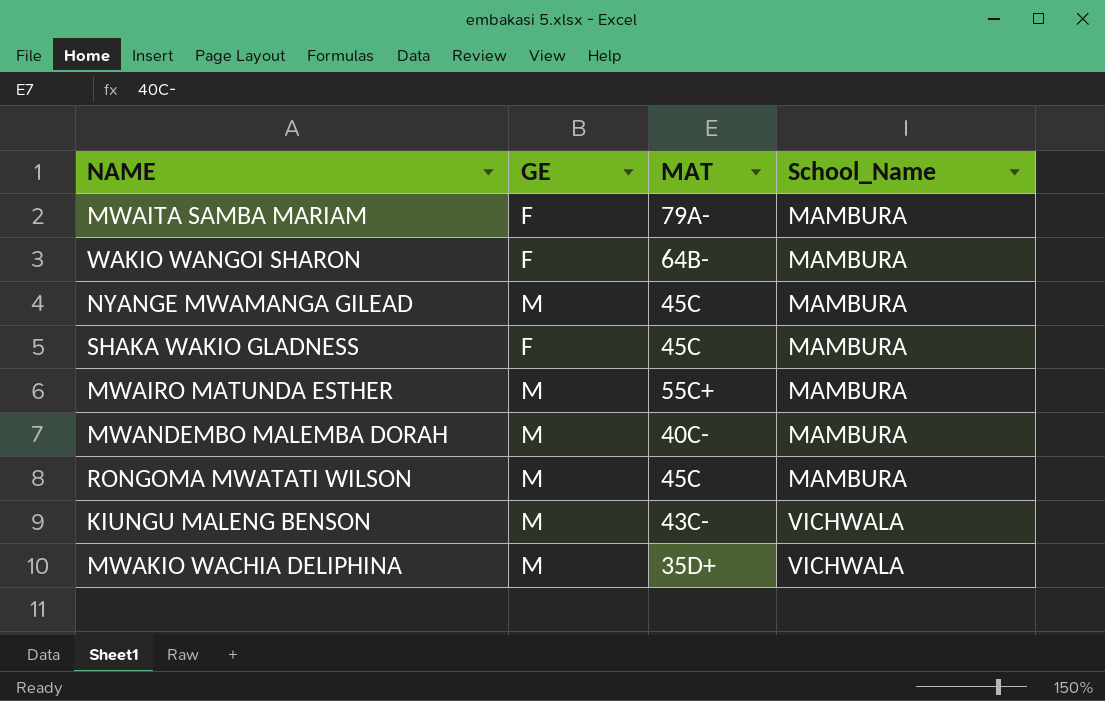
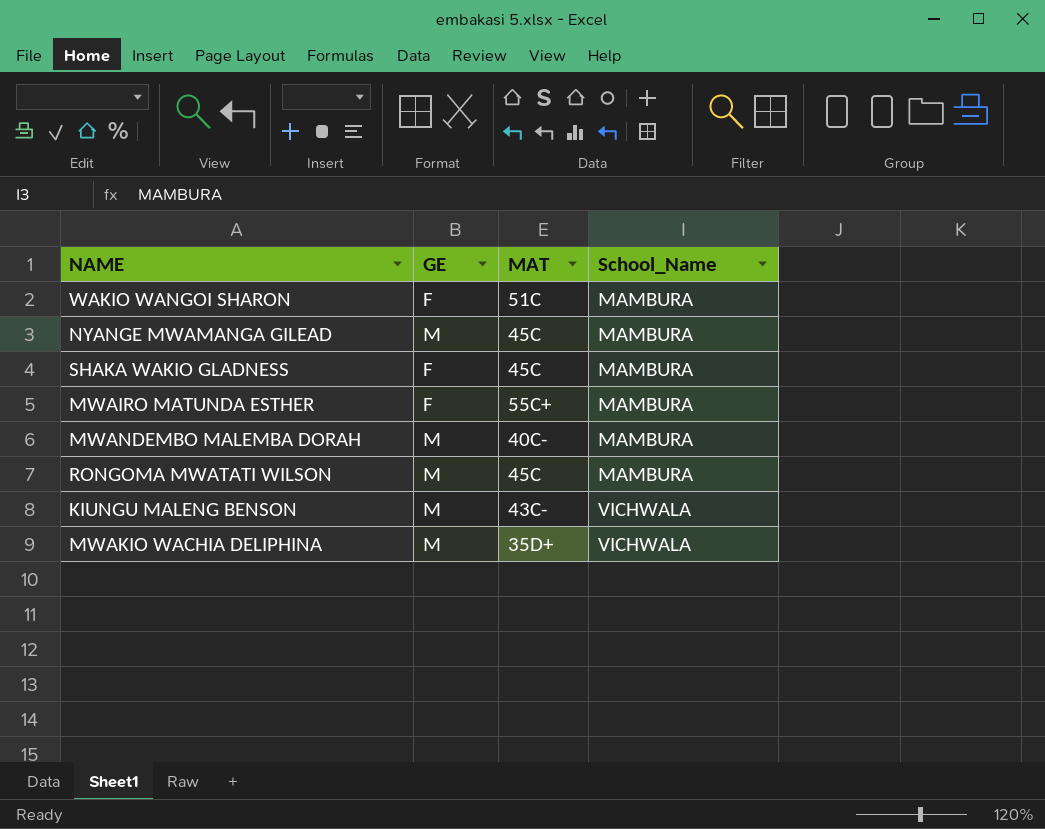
row MWAITA SAMBA MARIAM: F | 79A- | MAMBURA -> none
WAKIO WANGOI SHARON | MAT: 64B- -> 51C
MWAIRO MATUNDA ESTHER | GE: M -> F

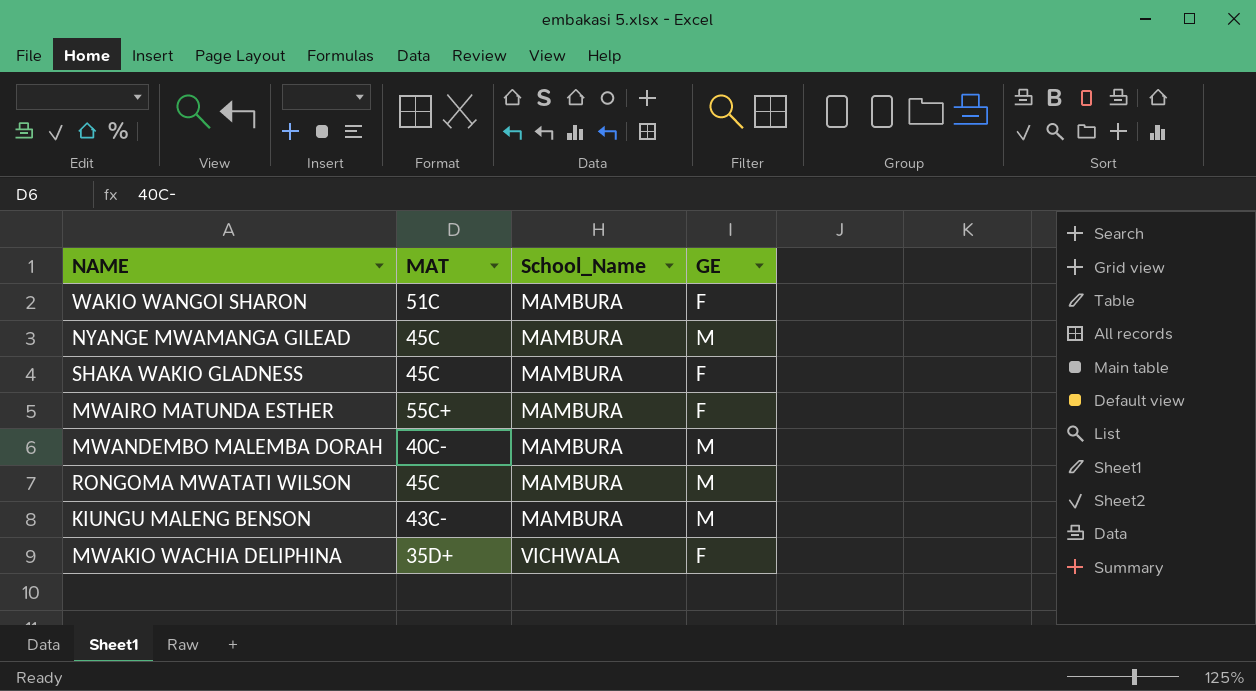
column GE | position: 2 -> 4
KIUNGU MALENG BENSON | School_Name: VICHWALA -> MAMBURA
MWAKIO WACHIA DELIPHINA | GE: M -> F

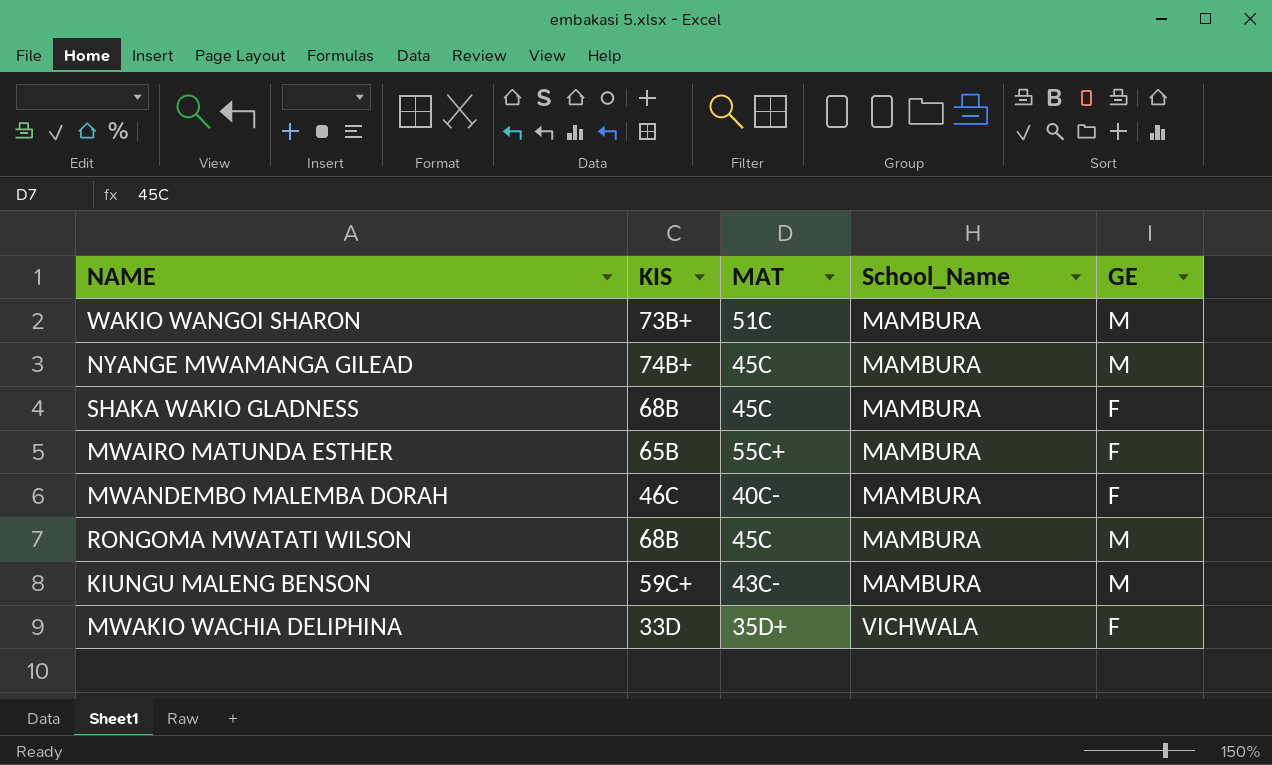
column KIS | position: none -> 2
WAKIO WANGOI SHARON | GE: F -> M
MWANDEMBO MALEMBA DORAH | GE: M -> F

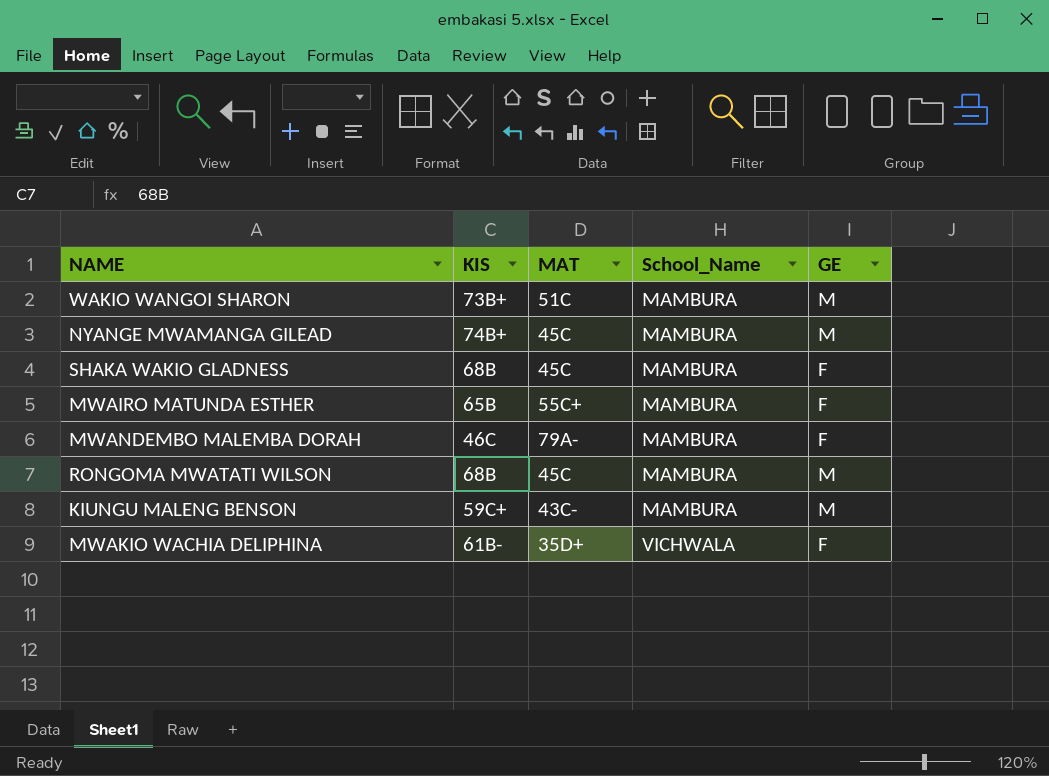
MWANDEMBO MALEMBA DORAH | MAT: 40C- -> 79A-
MWAKIO WACHIA DELIPHINA | KIS: 33D -> 61B-

